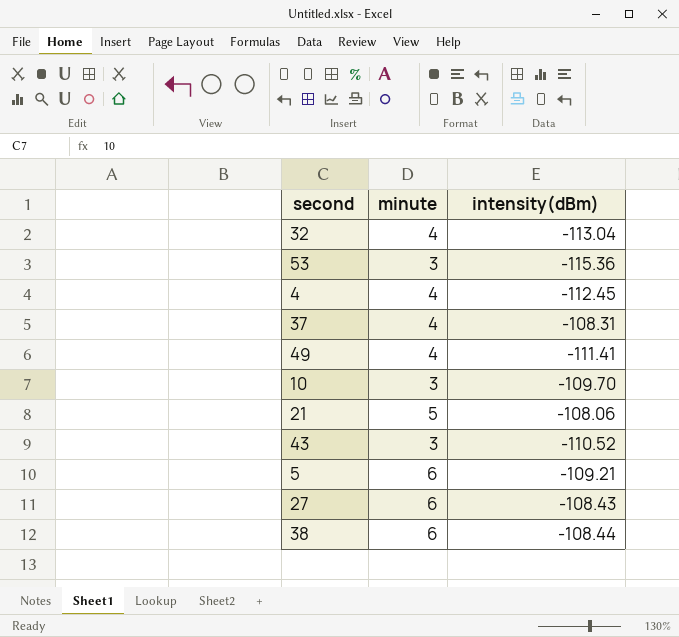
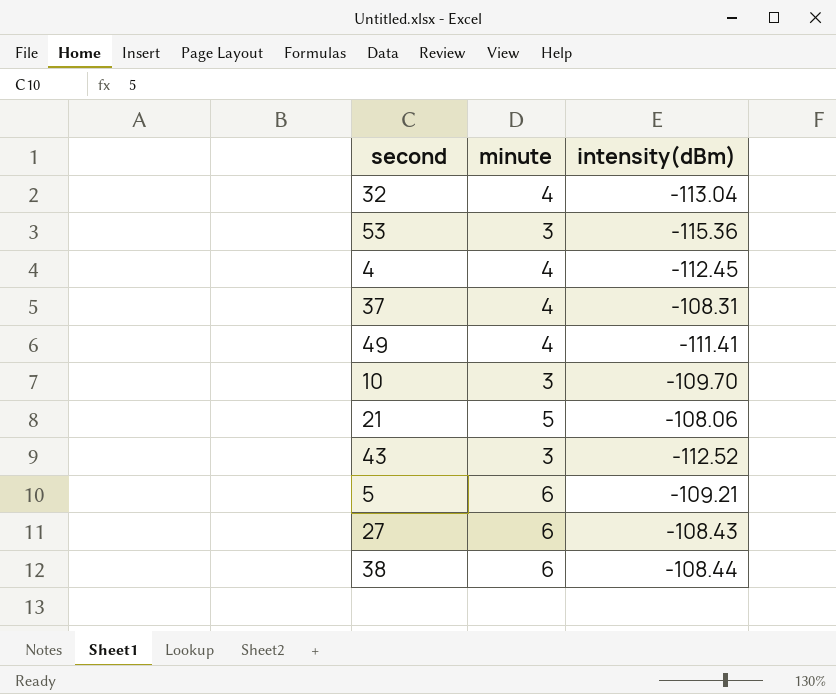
43 | intensity(dBm): -110.52 -> -112.52

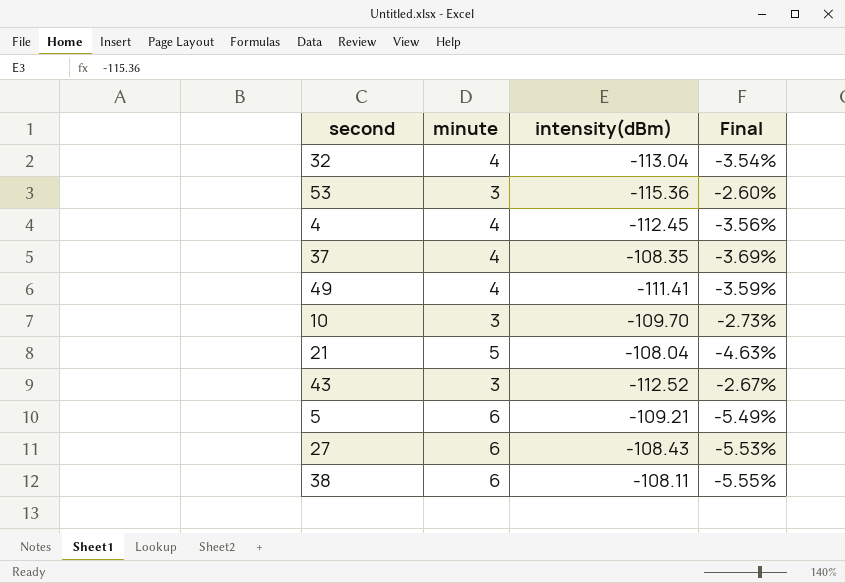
column Final | formula: none -> [minute] / [intensity(dBm)]
37 | intensity(dBm): -108.31 -> -108.35
21 | intensity(dBm): -108.06 -> -108.04
38 | intensity(dBm): -108.44 -> -108.11

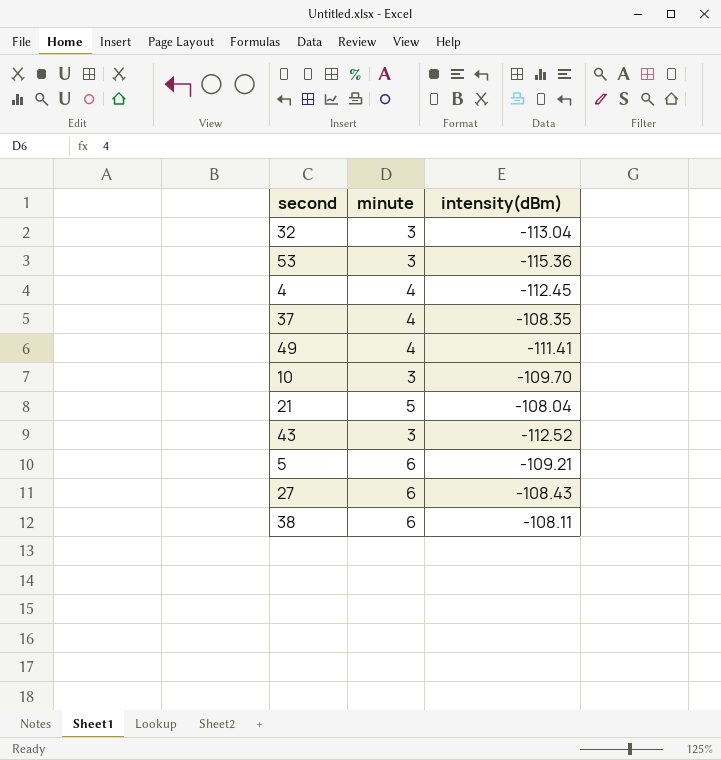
column Final | formula: [minute] / [intensity(dBm)] -> none
32 | minute: 4 -> 3

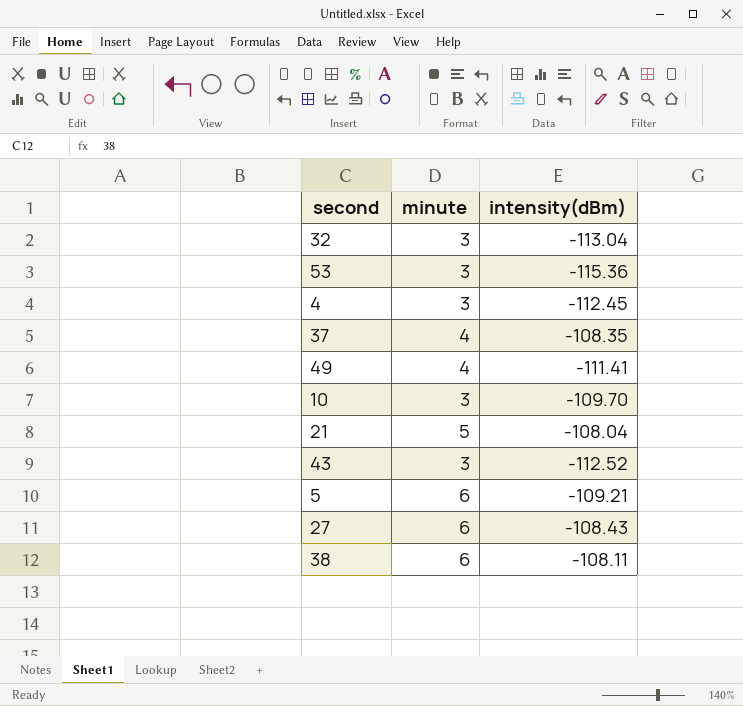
4 | minute: 4 -> 3

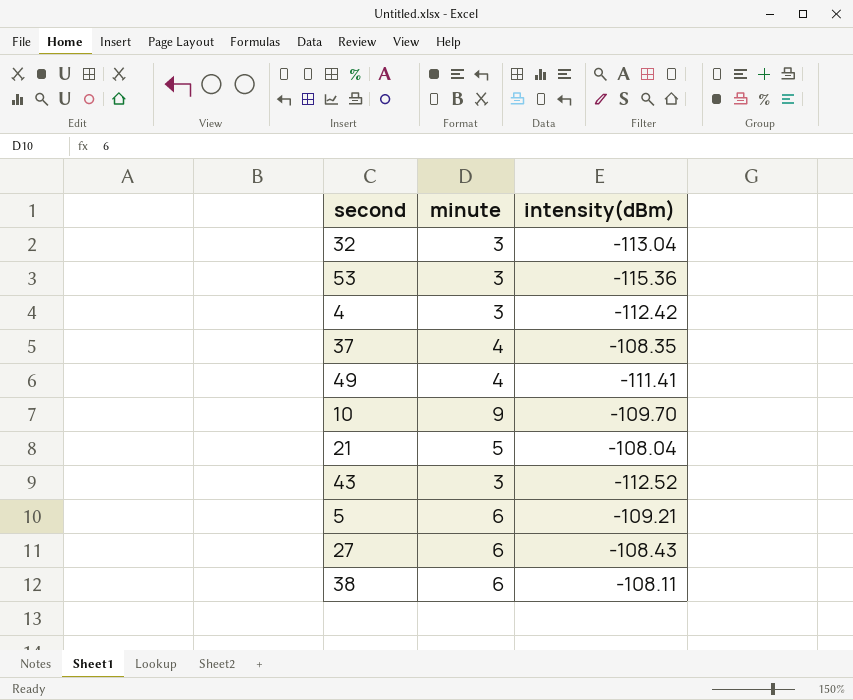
4 | intensity(dBm): -112.45 -> -112.42
10 | minute: 3 -> 9

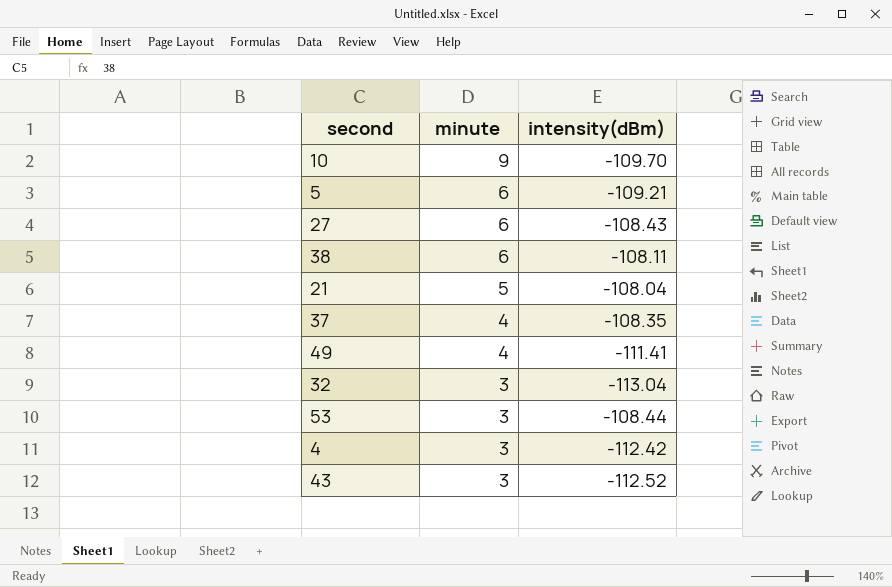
row order: none -> minute descending
53 | intensity(dBm): -115.36 -> -108.44

